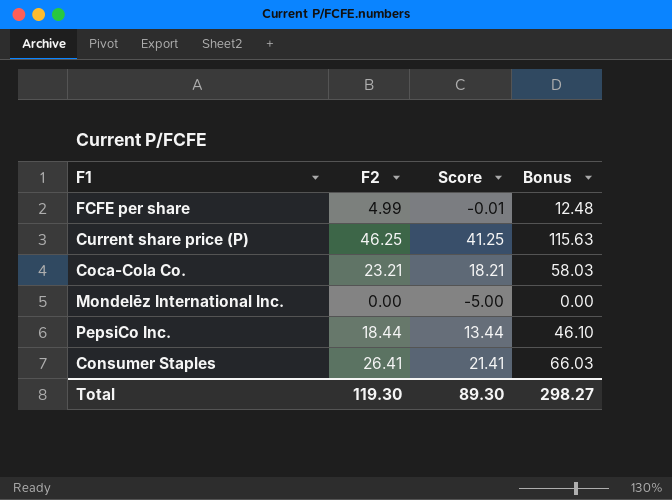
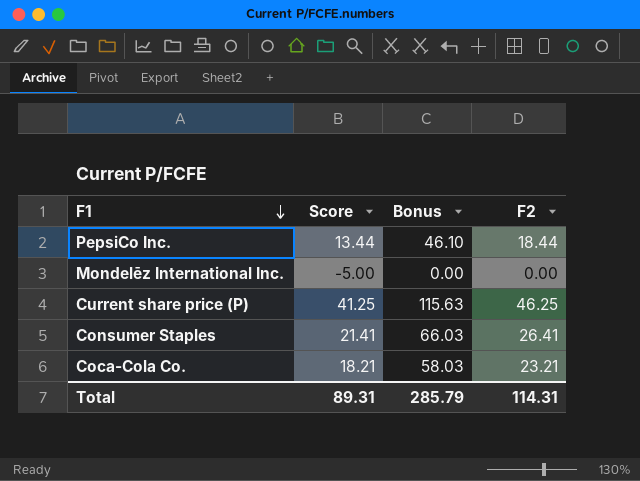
row order: none -> F1 descending
column F2 | position: 2 -> 4
row FCFE per share: 4.99 | -0.01 | 12.48 -> none
Total | Score: 89.30 -> 89.31
Total | Bonus: 298.27 -> 285.79
Total | F2: 119.30 -> 114.31

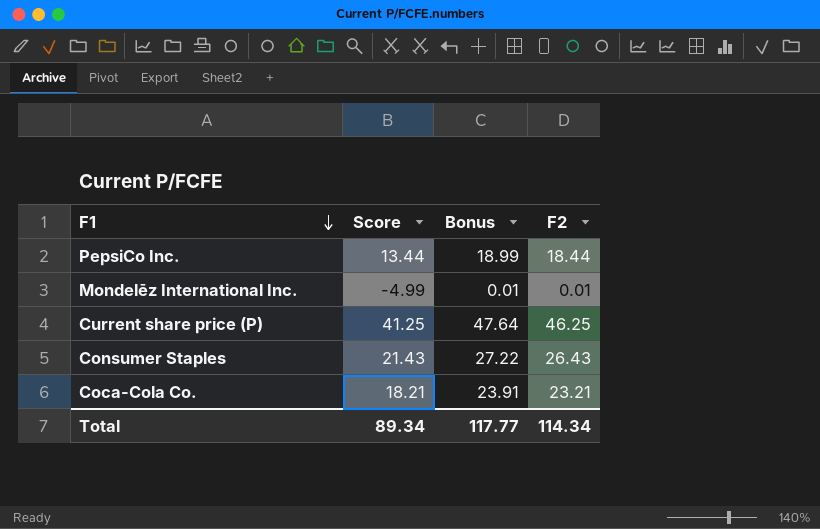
column Bonus | formula: [F2] * 2.5 -> [F2] * 1.03
Mondelēz International Inc. | Score: -5.00 -> -4.99
Mondelēz International Inc. | F2: 0.00 -> 0.01
Consumer Staples | Score: 21.41 -> 21.43
Consumer Staples | F2: 26.41 -> 26.43
Total | Score: 89.31 -> 89.34
Total | Bonus: 285.79 -> 117.77
Total | F2: 114.31 -> 114.34

